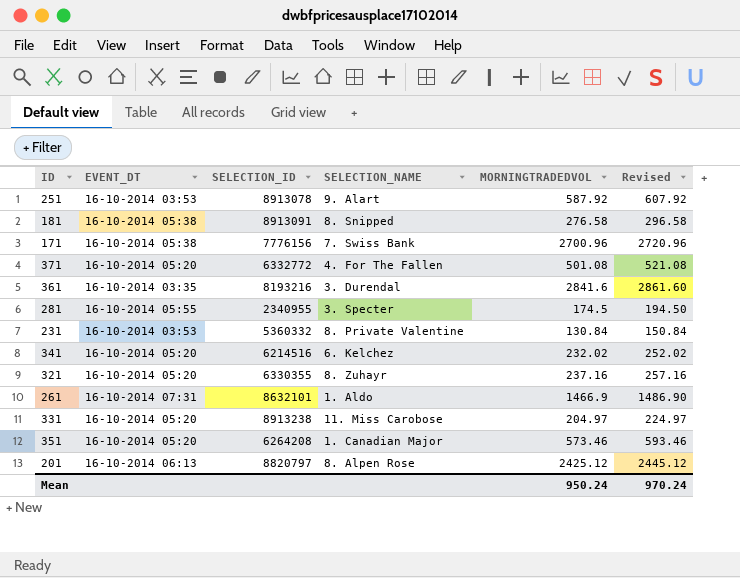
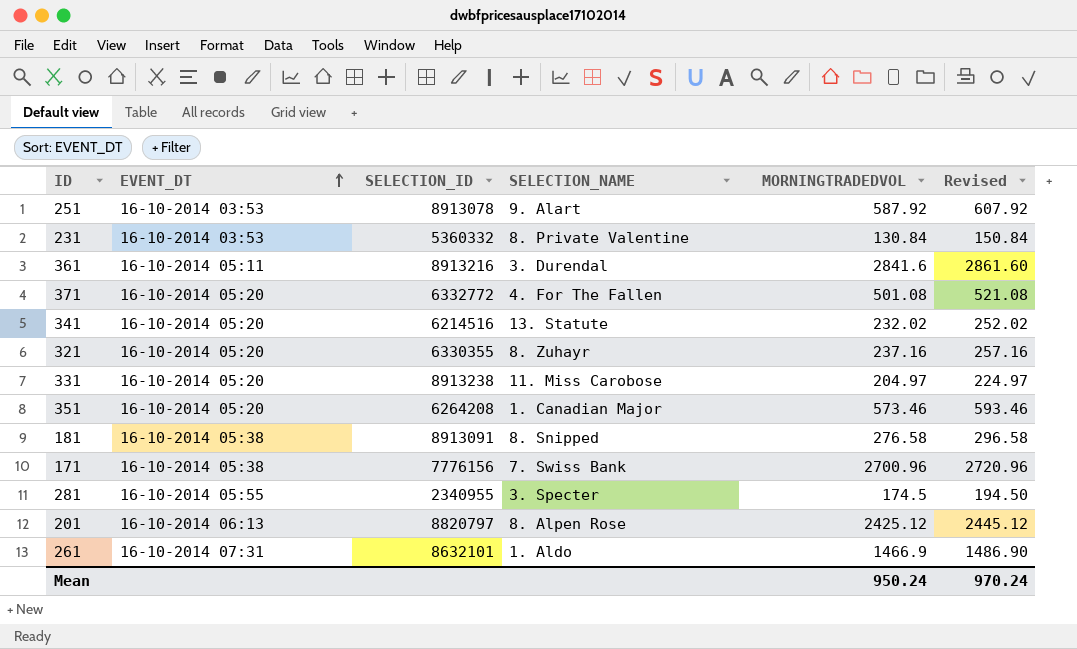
row order: none -> EVENT_DT ascending
361 | EVENT_DT: 16-10-2014 03:35 -> 16-10-2014 05:11
361 | SELECTION_ID: 8193216 -> 8913216
341 | SELECTION_NAME: 6. Kelchez -> 13. Statute

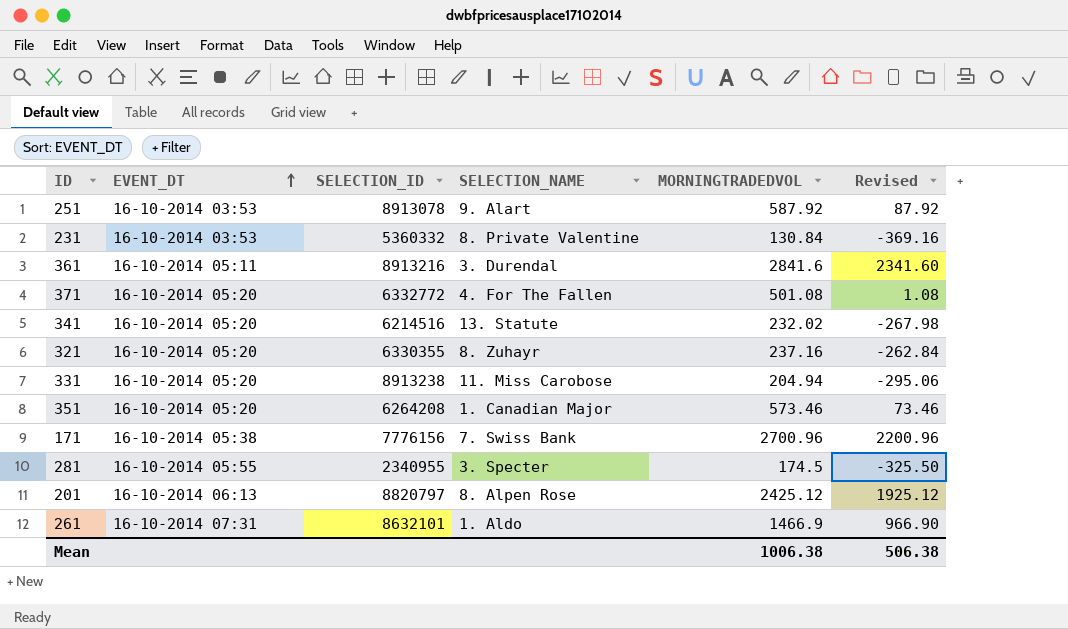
column Revised | formula: [MORNINGTRADEDVOL] + 20 -> [MORNINGTRADEDVOL] - 500
row 181: 16-10-2014 05:38 | 8913091 | 8. Snipped | 276.58 | 296.58 -> none
331 | MORNINGTRADEDVOL: 204.97 -> 204.94
Mean | MORNINGTRADEDVOL: 950.24 -> 1006.38
Mean | Revised: 970.24 -> 506.38

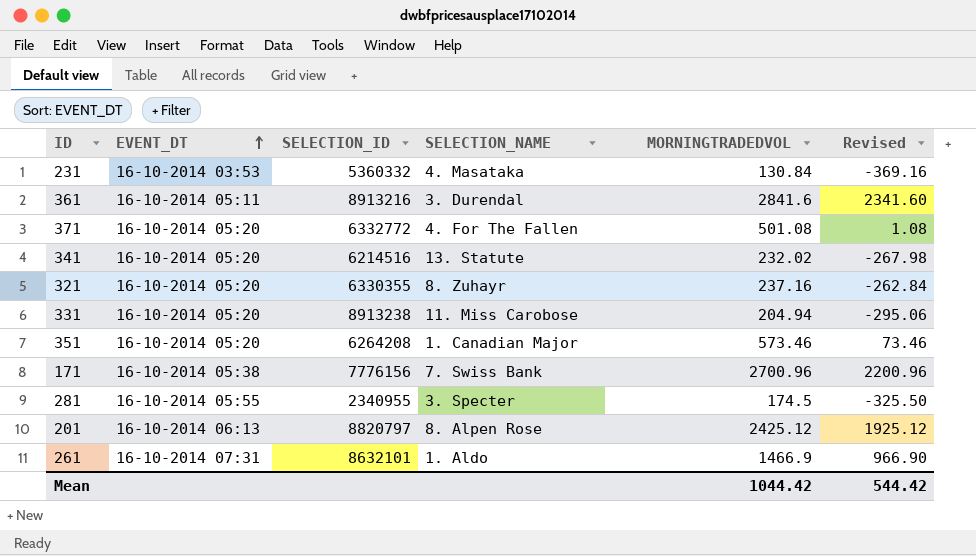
row 251: 16-10-2014 03:53 | 8913078 | 9. Alart | 587.92 | 87.92 -> none
231 | SELECTION_NAME: 8. Private Valentine -> 4. Masataka
Mean | MORNINGTRADEDVOL: 1006.38 -> 1044.42
Mean | Revised: 506.38 -> 544.42

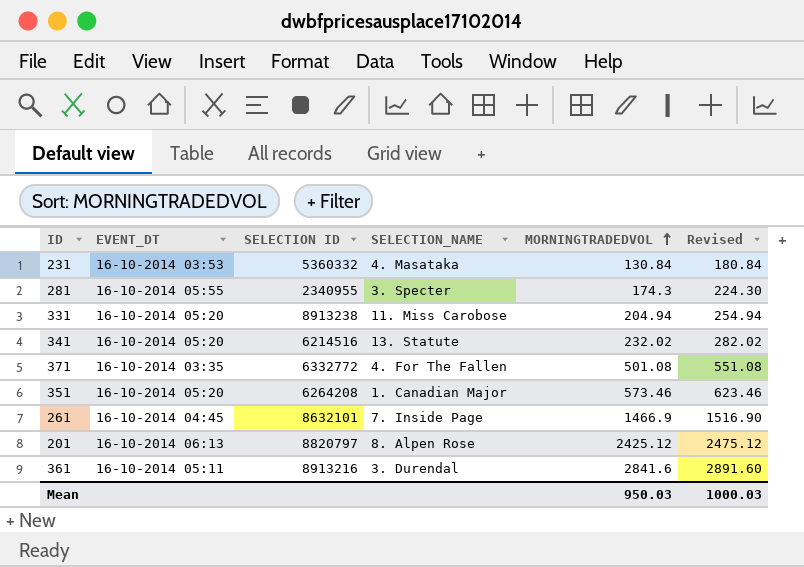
row order: EVENT_DT ascending -> MORNINGTRADEDVOL ascending
column name: SELECTION_ID -> SELECTION ID
column Revised | formula: [MORNINGTRADEDVOL] - 500 -> [MORNINGTRADEDVOL] + 50
row 321: 16-10-2014 05:20 | 6330355 | 8. Zuhayr | 237.16 | -262.84 -> none
row 171: 16-10-2014 05:38 | 7776156 | 7. Swiss Bank | 2700.96 | 2200.96 -> none
281 | MORNINGTRADEDVOL: 174.5 -> 174.3
371 | EVENT_DT: 16-10-2014 05:20 -> 16-10-2014 03:35
261 | EVENT_DT: 16-10-2014 07:31 -> 16-10-2014 04:45
261 | SELECTION_NAME: 1. Aldo -> 7. Inside Page
Mean | MORNINGTRADEDVOL: 1044.42 -> 950.03
Mean | Revised: 544.42 -> 1000.03

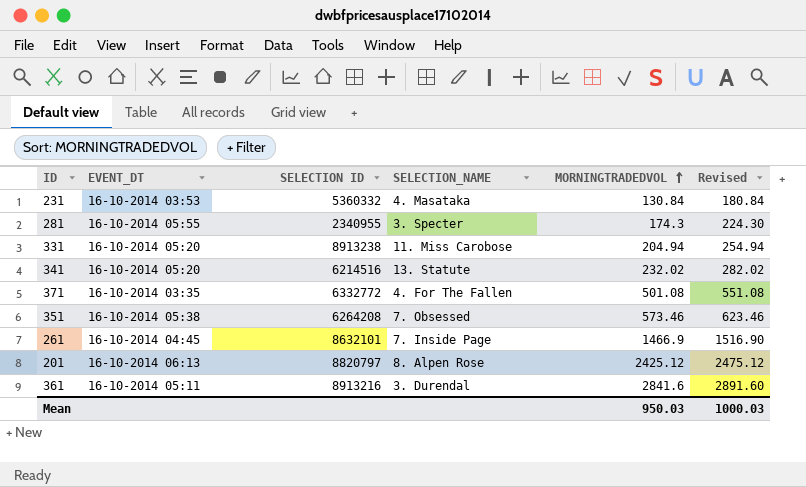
351 | EVENT_DT: 16-10-2014 05:20 -> 16-10-2014 05:38
351 | SELECTION_NAME: 1. Canadian Major -> 7. Obsessed

